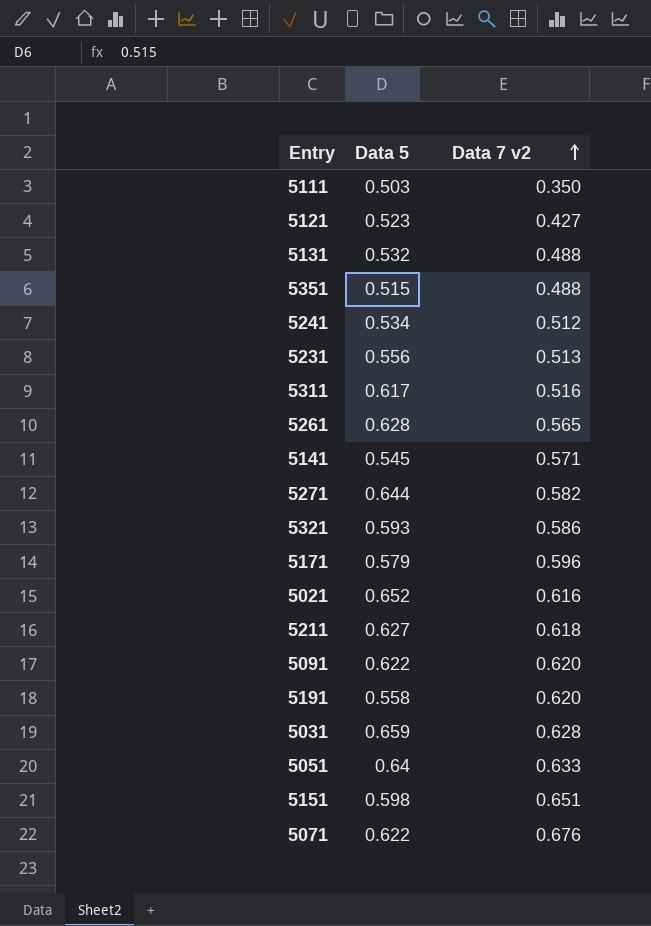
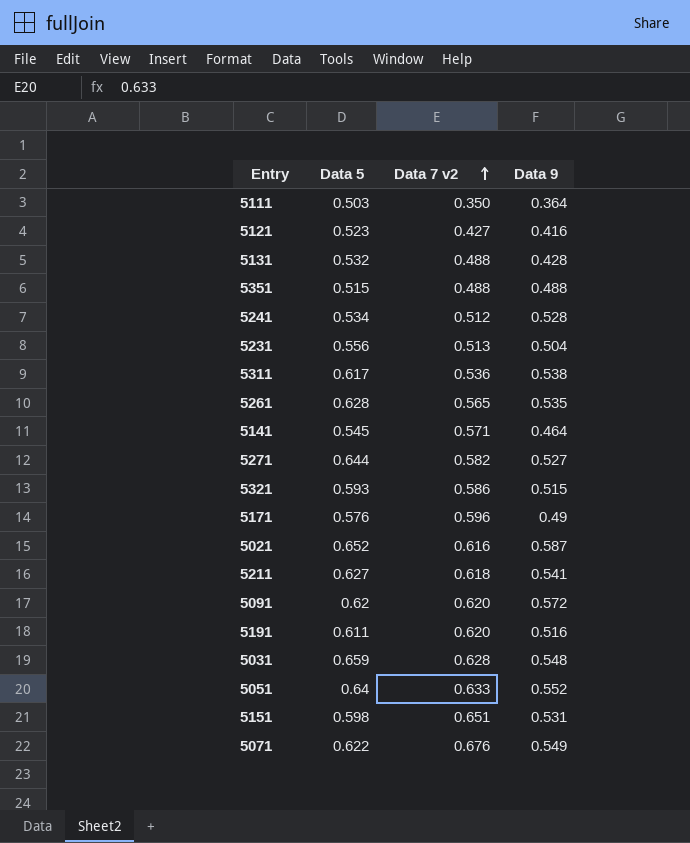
column Data 9 | position: none -> 4
5311 | Data 7 v2: 0.516 -> 0.536
5171 | Data 5: 0.579 -> 0.576
5091 | Data 5: 0.622 -> 0.62
5191 | Data 5: 0.558 -> 0.611

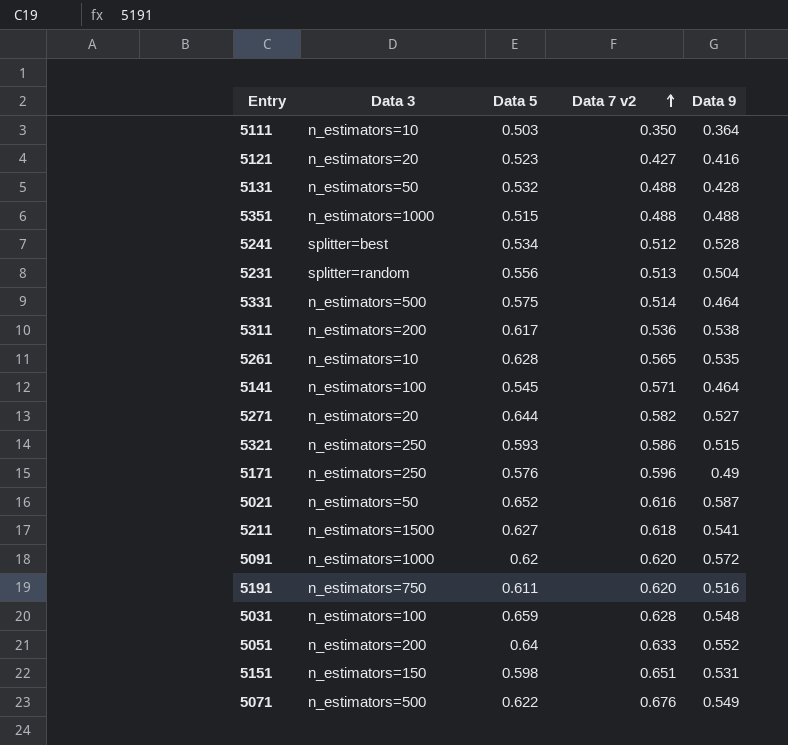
column Data 3 | position: none -> 2
row 5331: none -> n_estimators=500 | 0.575 | 0.514 | 0.464

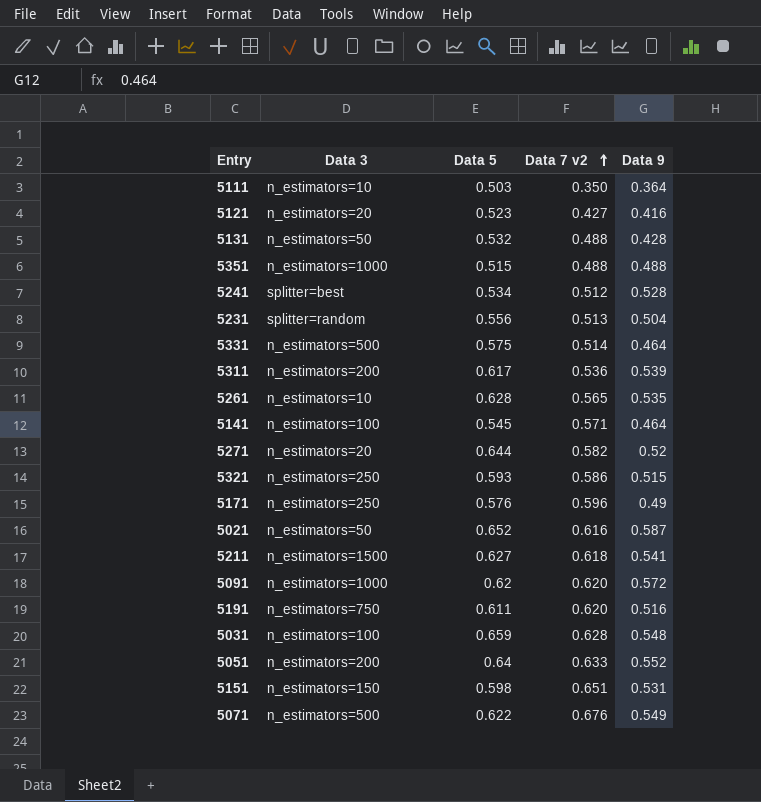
5311 | Data 9: 0.538 -> 0.539
5271 | Data 9: 0.527 -> 0.52

